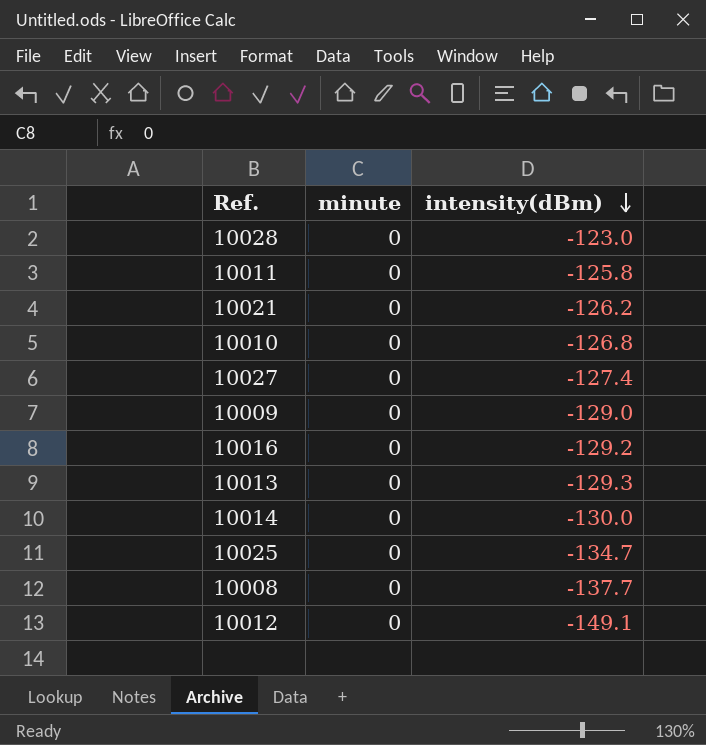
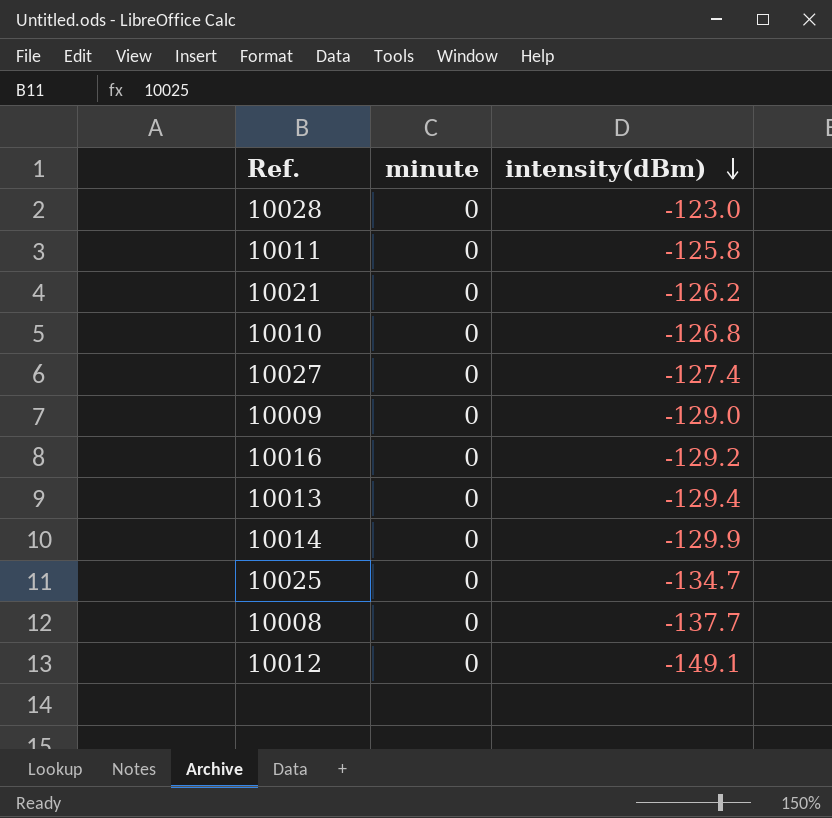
10013 | intensity(dBm): -129.3 -> -129.4
10014 | intensity(dBm): -130.0 -> -129.9

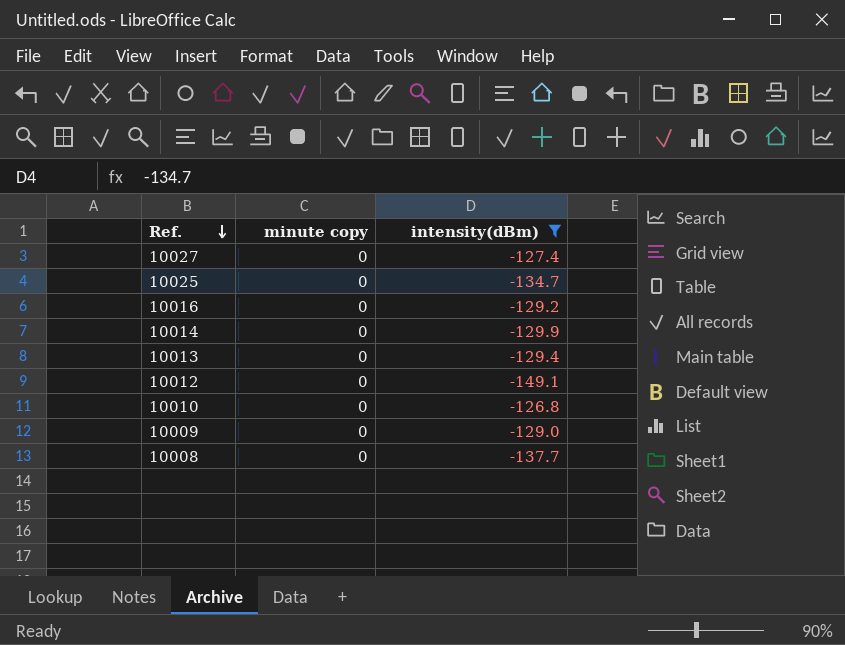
filter: none -> intensity(dBm) <= -126.8
row order: intensity(dBm) descending -> Ref. descending
column name: minute -> minute copy

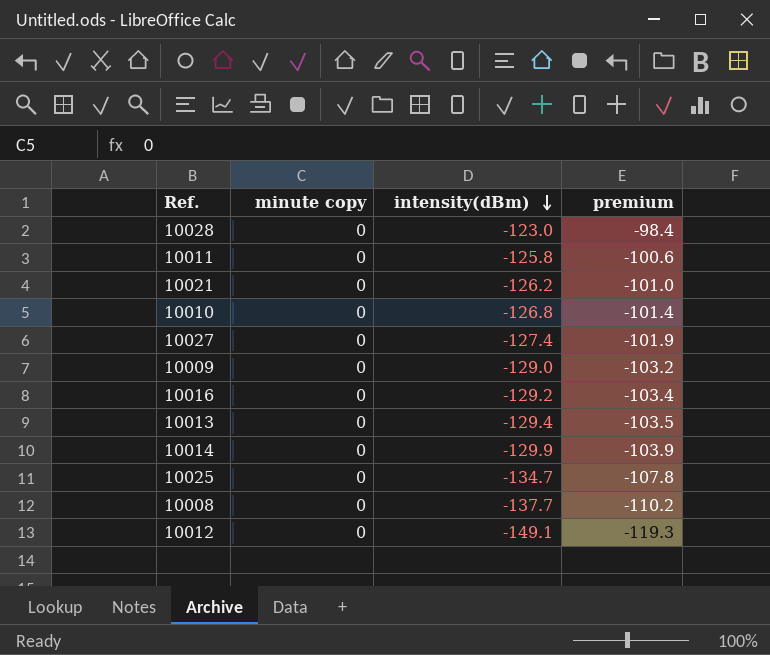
filter: intensity(dBm) <= -126.8 -> none
row order: Ref. descending -> intensity(dBm) descending
column premium | formula: none -> [intensity(dBm)] * 0.8

